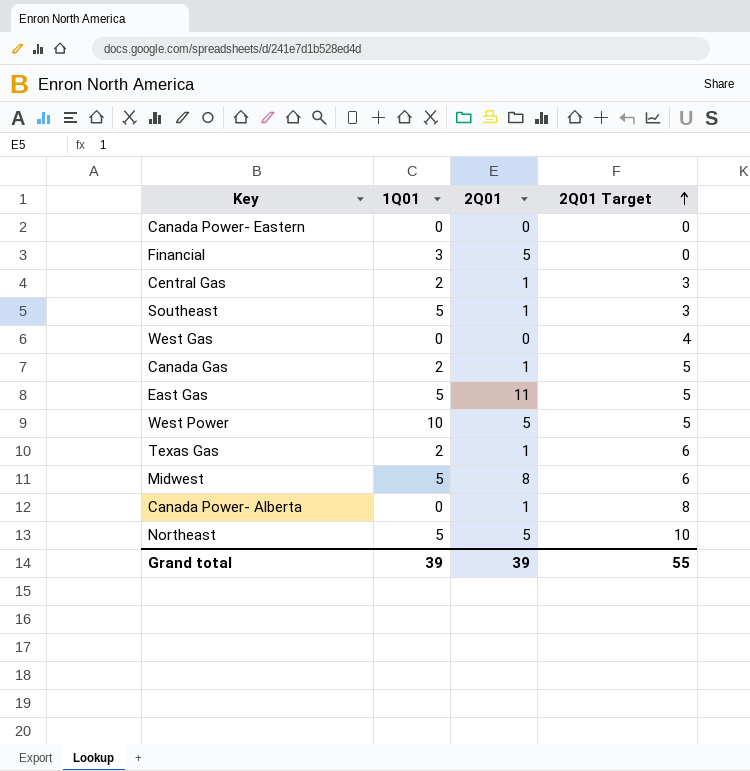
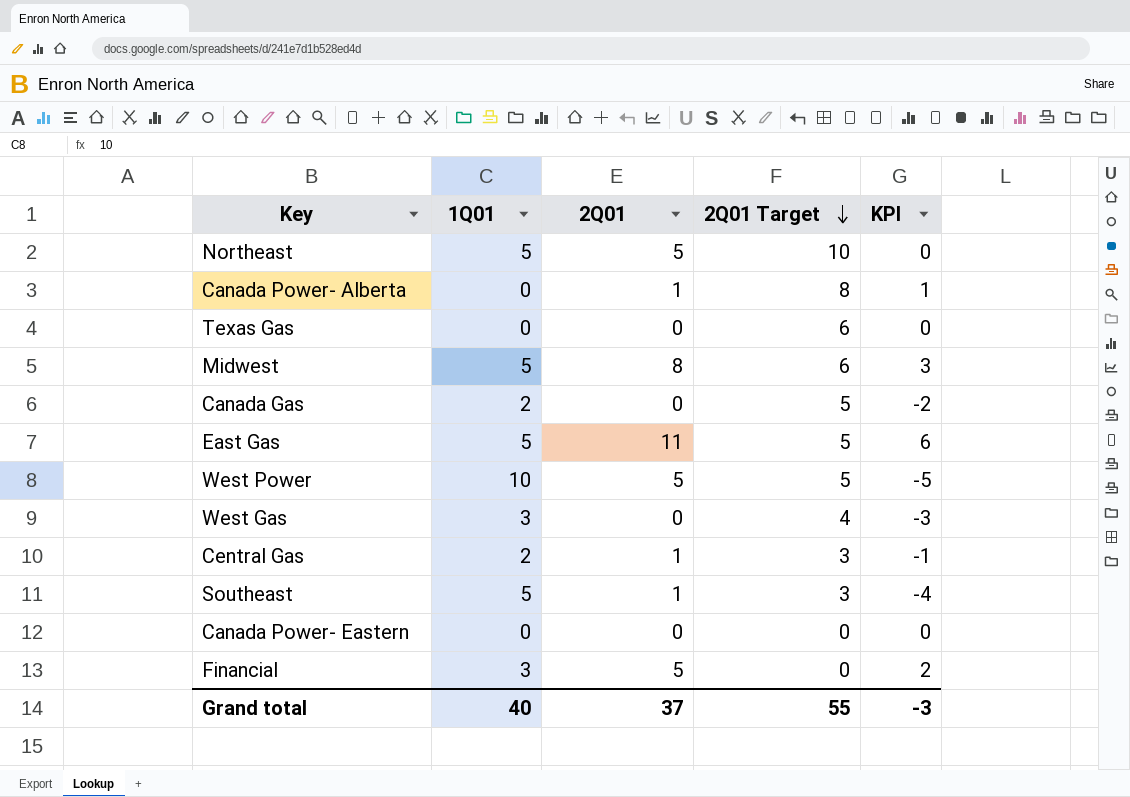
row order: 2Q01 Target ascending -> 2Q01 Target descending
column KPI | formula: none -> [2Q01] - [1Q01]
Texas Gas | 1Q01: 2 -> 0
Texas Gas | 2Q01: 1 -> 0
Canada Gas | 2Q01: 1 -> 0
West Gas | 1Q01: 0 -> 3
Grand total | 1Q01: 39 -> 40
Grand total | 2Q01: 39 -> 37

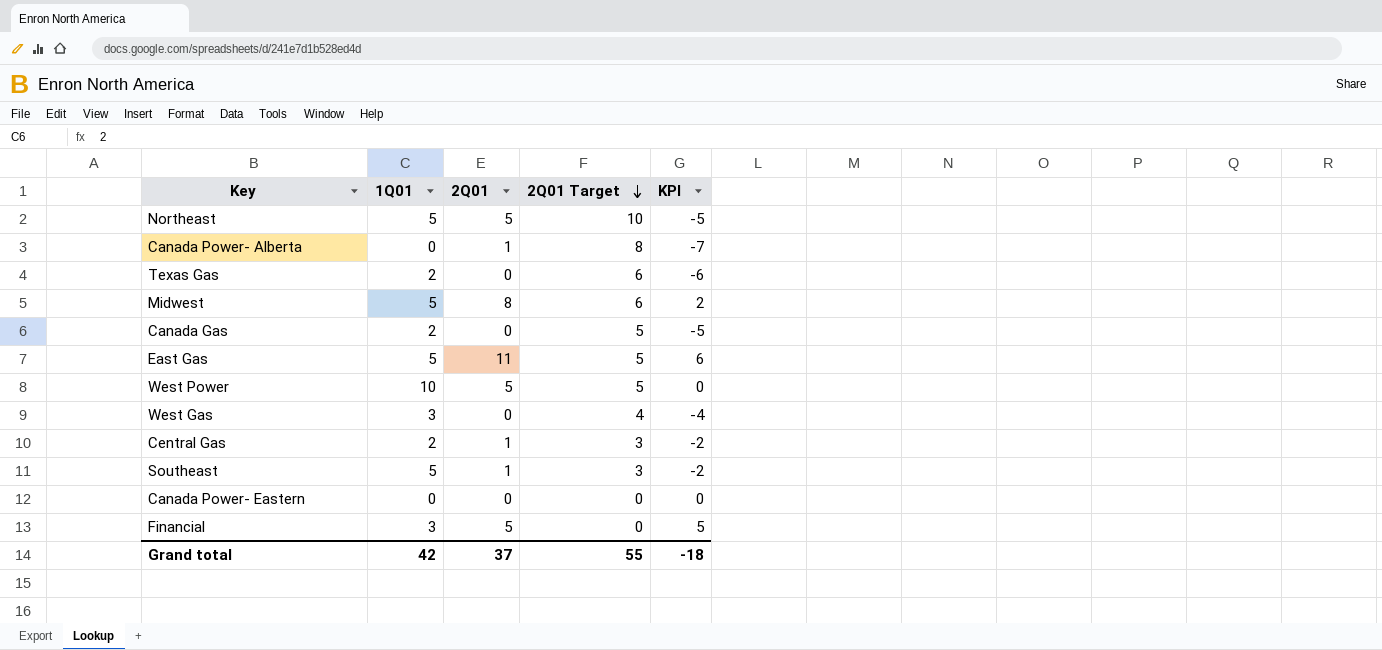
column KPI | formula: [2Q01] - [1Q01] -> [2Q01] - [2Q01 Target]
Texas Gas | 1Q01: 0 -> 2
Grand total | 1Q01: 40 -> 42
Grand total | KPI: -3 -> -18

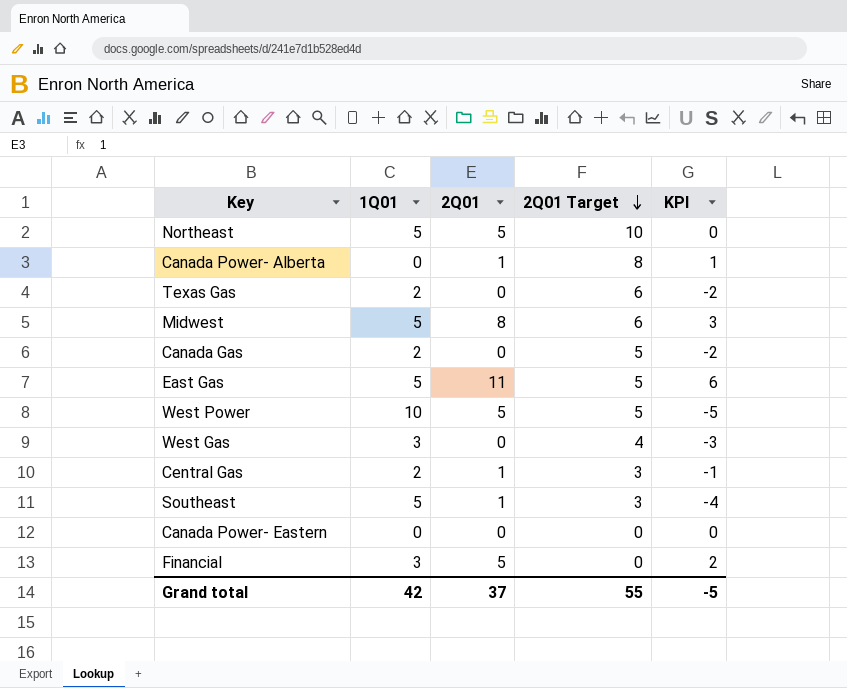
column KPI | formula: [2Q01] - [2Q01 Target] -> [2Q01] - [1Q01]
Grand total | KPI: -18 -> -5

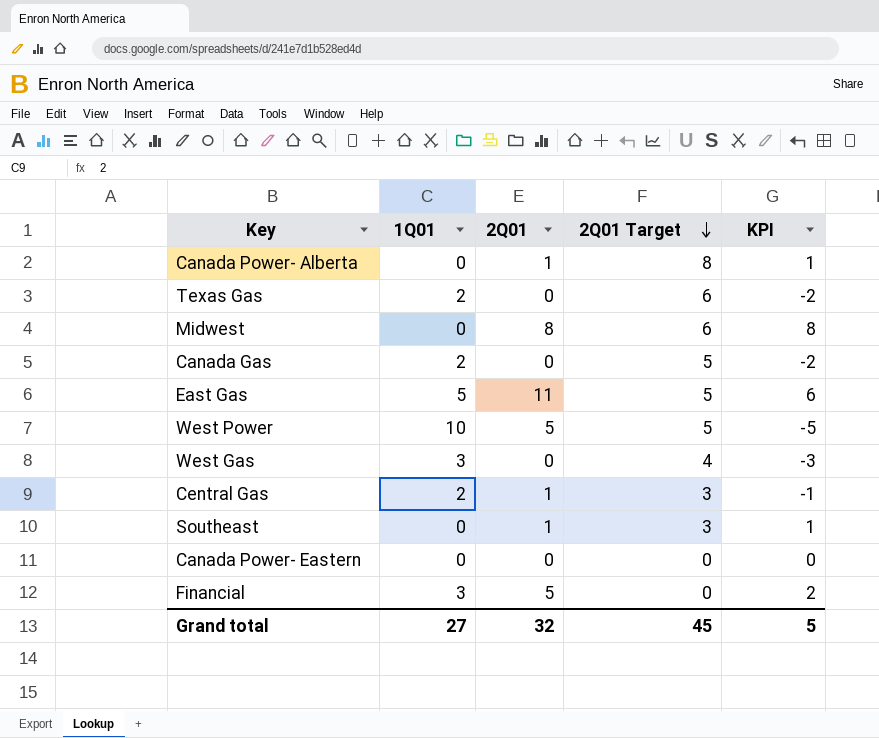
row Northeast: 5 | 5 | 10 | 0 -> none
Midwest | 1Q01: 5 -> 0
Midwest | KPI: 3 -> 8
Southeast | 1Q01: 5 -> 0
Southeast | KPI: -4 -> 1
Grand total | 1Q01: 42 -> 27
Grand total | 2Q01: 37 -> 32
Grand total | 2Q01 Target: 55 -> 45
Grand total | KPI: -5 -> 5

